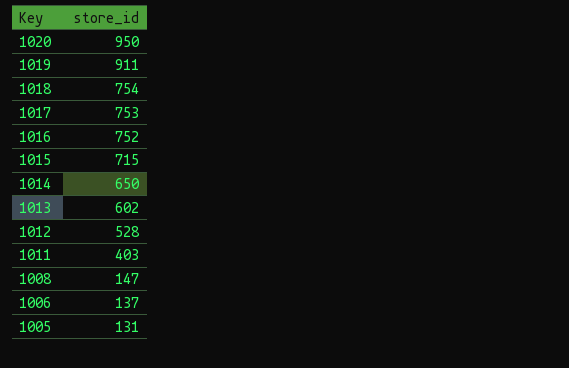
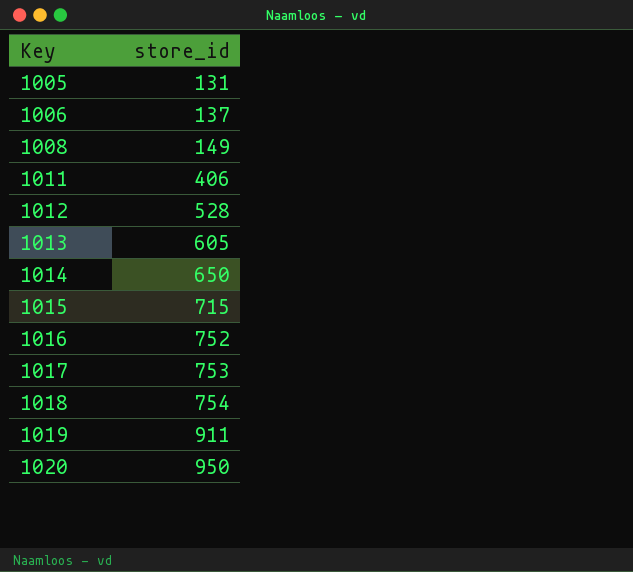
row order: Key descending -> Key ascending
1008 | store_id: 147 -> 149
1011 | store_id: 403 -> 406
1013 | store_id: 602 -> 605

